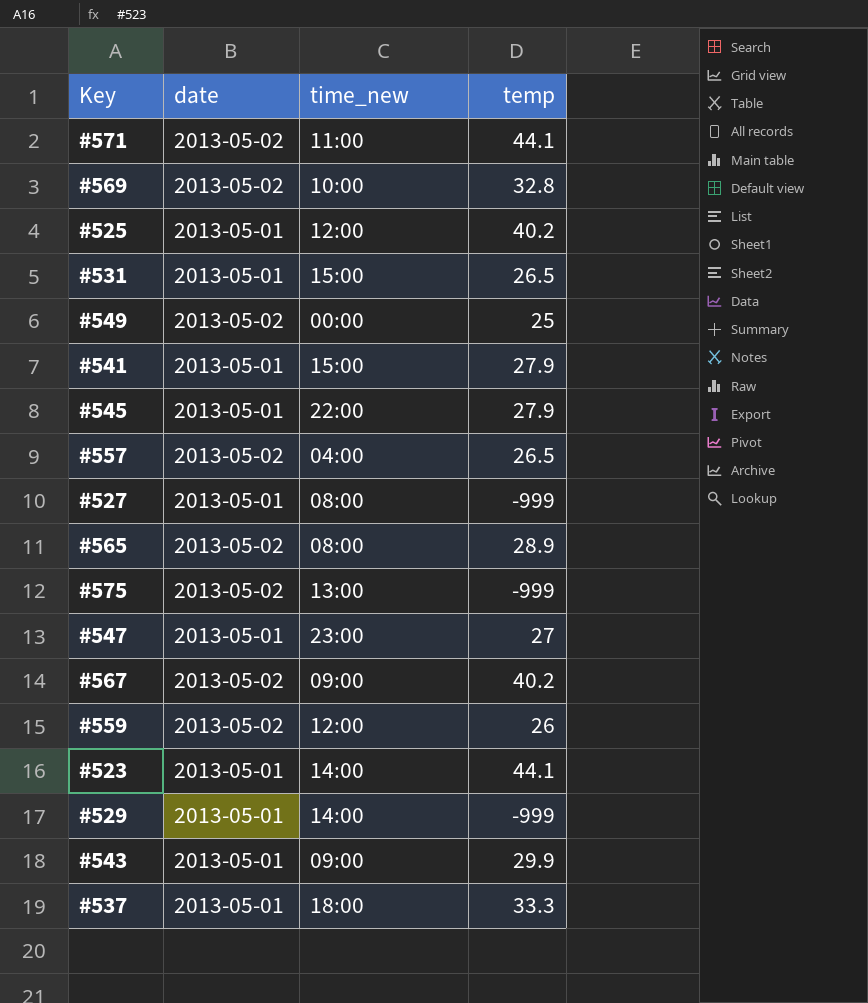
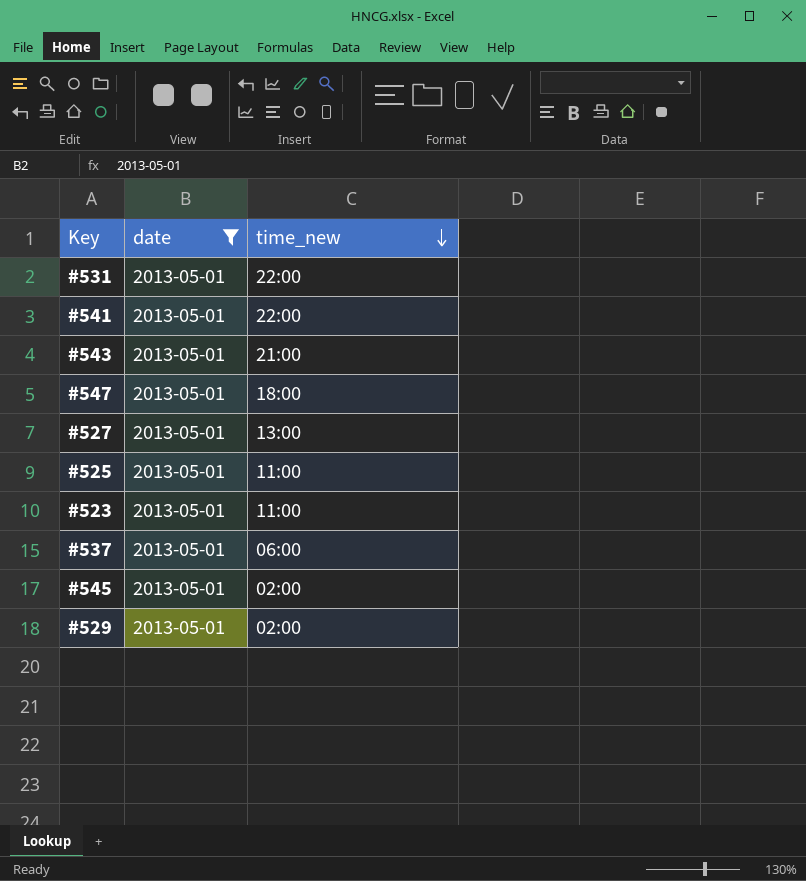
filter: none -> date = 2013-05-01
row order: none -> time_new descending
column temp | position: 4 -> none
#531 | time_new: 15:00 -> 22:00
#541 | time_new: 15:00 -> 22:00
#543 | time_new: 09:00 -> 21:00
#547 | time_new: 23:00 -> 18:00
#527 | time_new: 08:00 -> 13:00
#525 | time_new: 12:00 -> 11:00
#523 | time_new: 14:00 -> 11:00
#537 | time_new: 18:00 -> 06:00
#545 | time_new: 22:00 -> 02:00
#529 | time_new: 14:00 -> 02:00

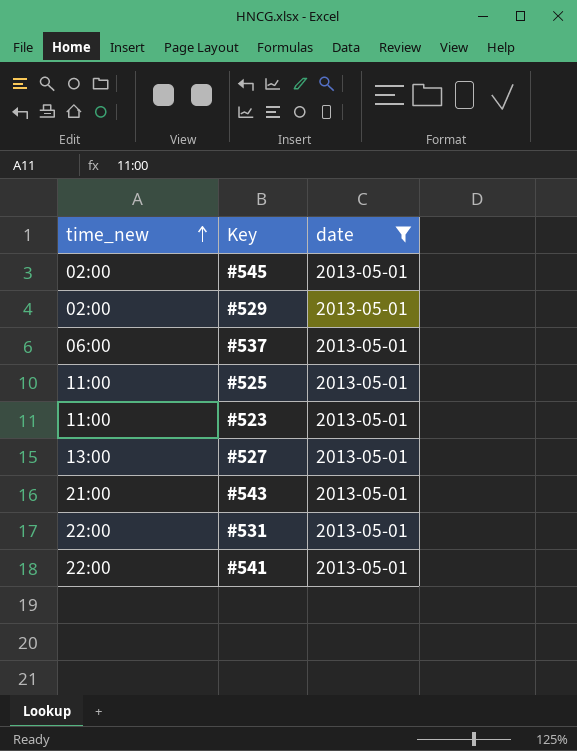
row order: time_new descending -> time_new ascending
column time_new | position: 3 -> 1
row #547: 2013-05-01 | 18:00 -> none

